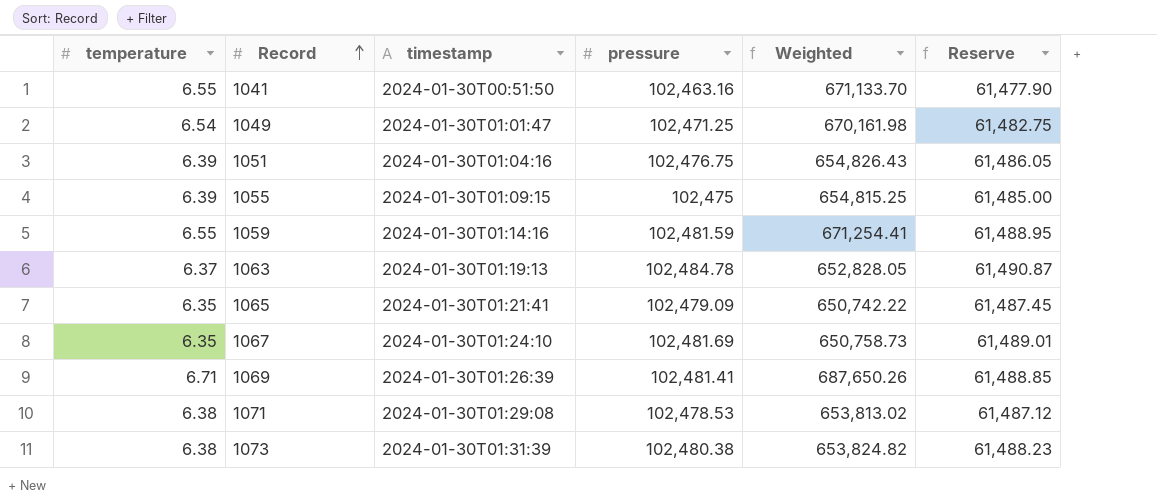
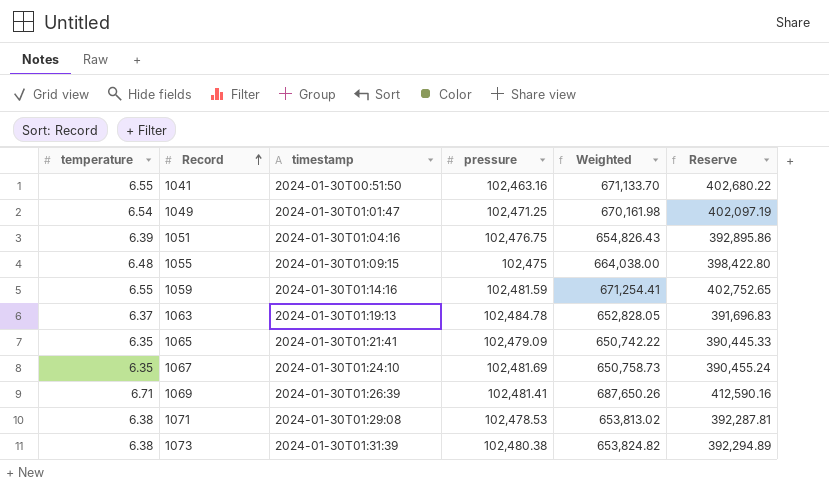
column Reserve | formula: [pressure] * 0.6 -> [Weighted] * 0.6
1055 | temperature: 6.39 -> 6.48
1055 | Weighted: 654,815.25 -> 664,038.00

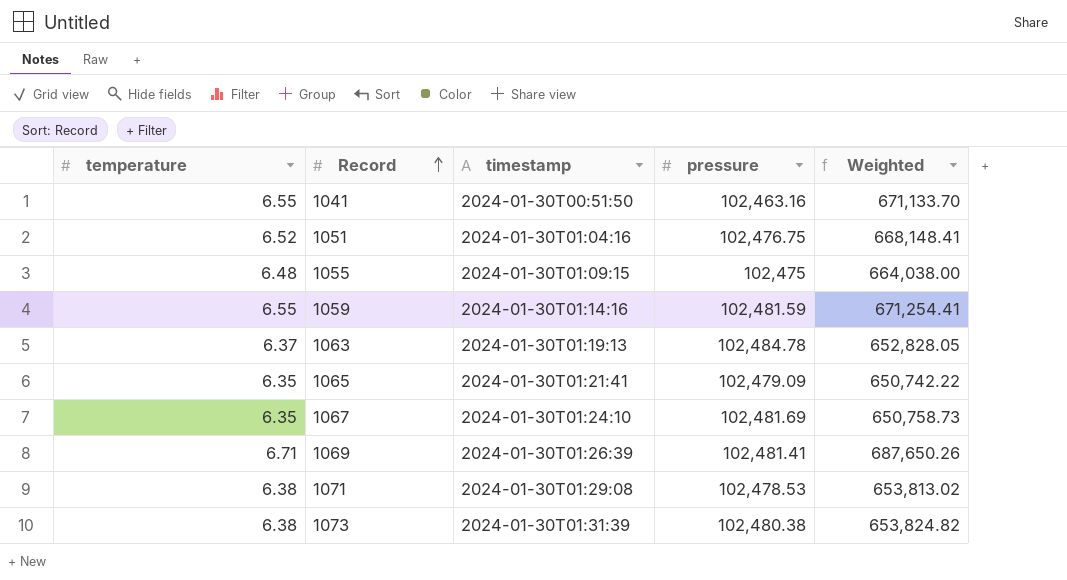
column Reserve | formula: [Weighted] * 0.6 -> none
row 1049: 6.54 | 2024-01-30T01:01:47 | 102,471.25 | 670,161.98 | 402,097.19 -> none
1051 | temperature: 6.39 -> 6.52
1051 | Weighted: 654,826.43 -> 668,148.41

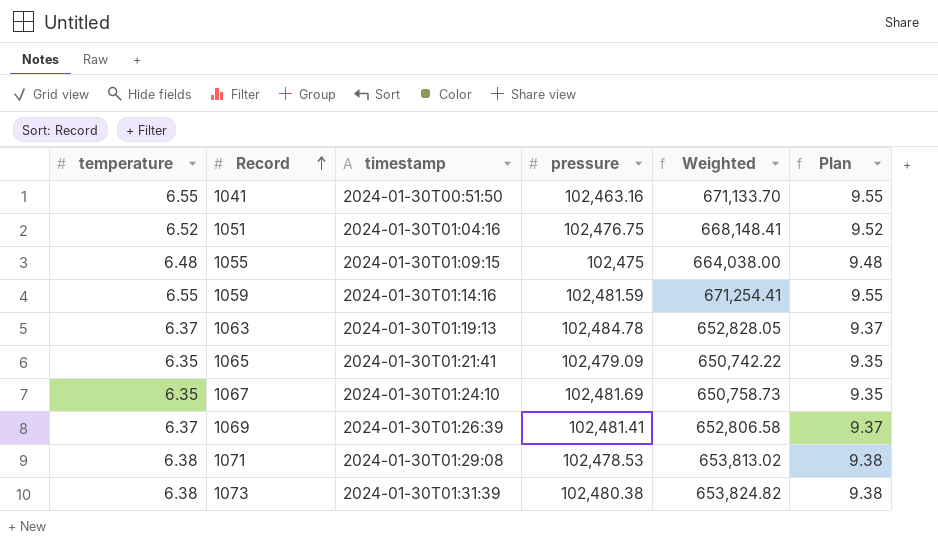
column Plan | formula: none -> [temperature] + 3
1069 | temperature: 6.71 -> 6.37
1069 | Weighted: 687,650.26 -> 652,806.58

